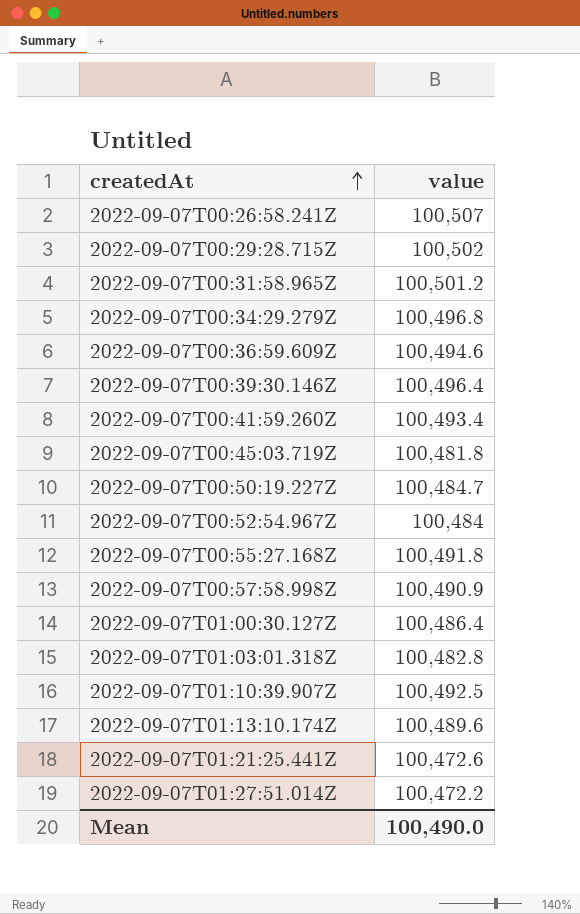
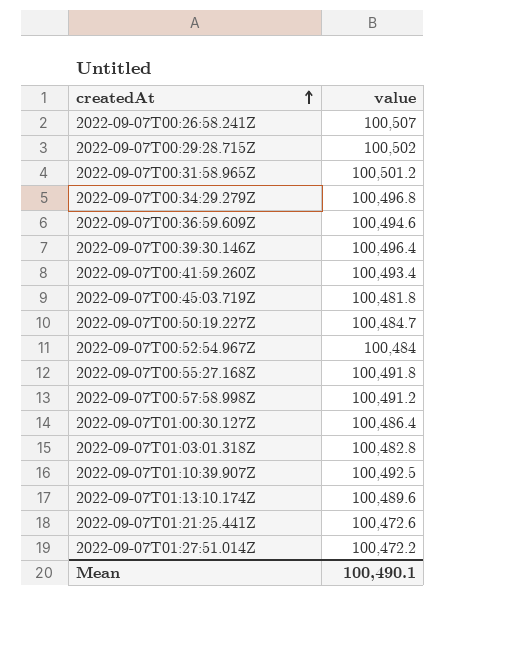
2022-09-07T00:57:58.998Z | value: 100,490.9 -> 100,491.2
Mean | value: 100,490.0 -> 100,490.1

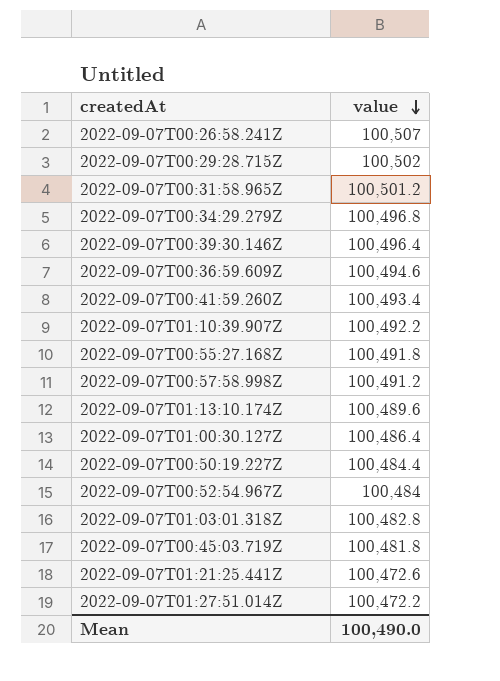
row order: createdAt ascending -> value descending
2022-09-07T01:10:39.907Z | value: 100,492.5 -> 100,492.2
2022-09-07T00:50:19.227Z | value: 100,484.7 -> 100,484.4
Mean | value: 100,490.1 -> 100,490.0

